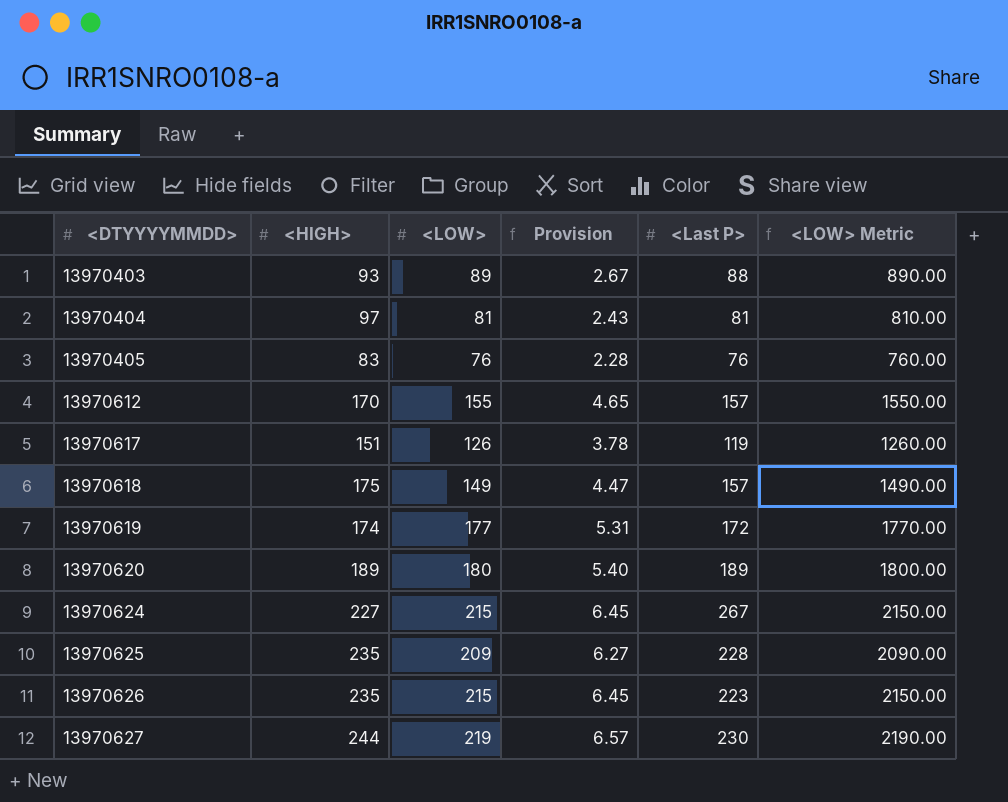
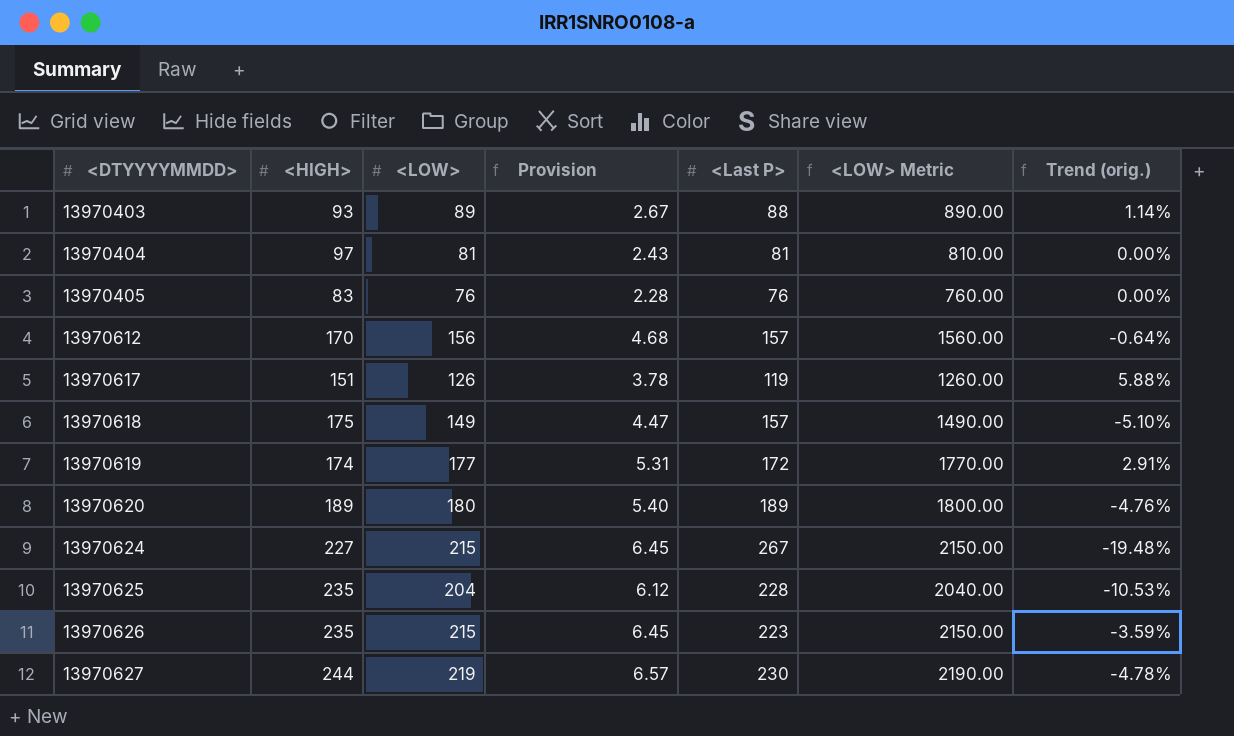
column Trend (orig.) | formula: none -> ([<LOW>] - [<Last P>]) / [<Last P>]
13970612 | <LOW>: 155 -> 156
13970612 | Provision: 4.65 -> 4.68
13970612 | <LOW> Metric: 1550.00 -> 1560.00
13970625 | <LOW>: 209 -> 204
13970625 | Provision: 6.27 -> 6.12
13970625 | <LOW> Metric: 2090.00 -> 2040.00

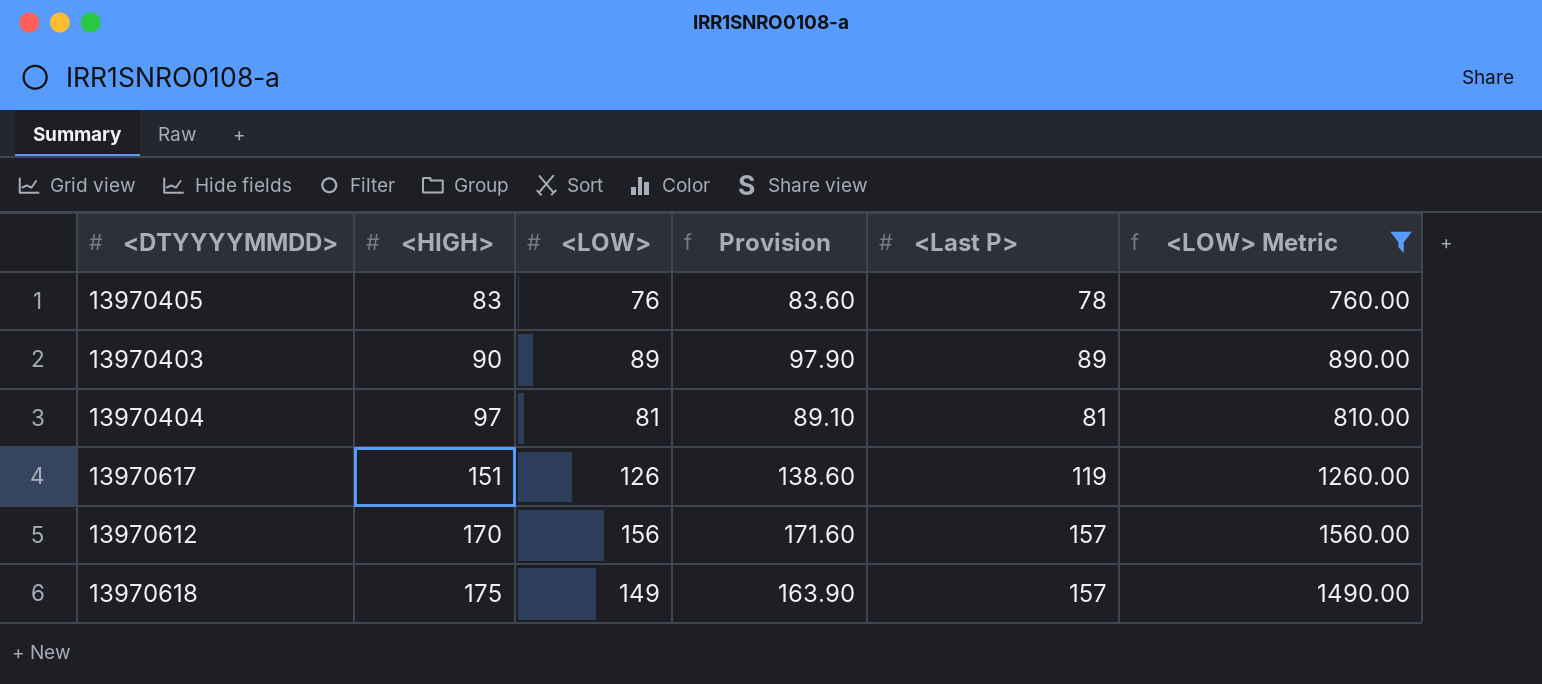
filter: none -> <LOW> Metric <= 1560.00
row order: <DTYYYYMMDD> ascending -> <HIGH> ascending
column Trend (orig.) | formula: ([<LOW>] - [<Last P>]) / [<Last P>] -> none
column Provision | formula: [<LOW>] * 0.03 -> [<LOW>] * 1.1
13970405 | <Last P>: 76 -> 78
13970403 | <HIGH>: 93 -> 90
13970403 | <Last P>: 88 -> 89

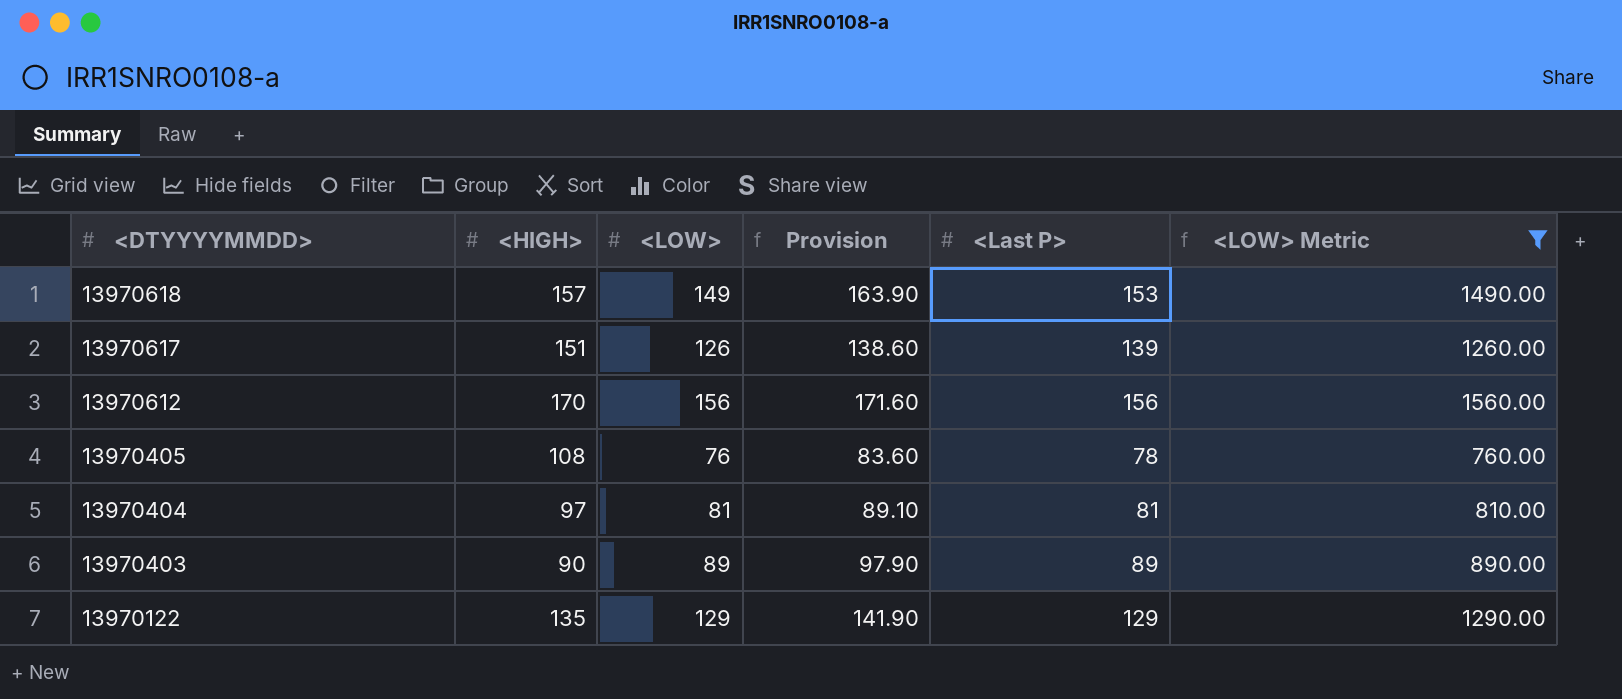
row order: <HIGH> ascending -> <DTYYYYMMDD> descending
13970618 | <HIGH>: 175 -> 157
13970618 | <Last P>: 157 -> 153
13970617 | <Last P>: 119 -> 139
13970612 | <Last P>: 157 -> 156
13970405 | <HIGH>: 83 -> 108
row 13970122: none -> 135 | 129 | 141.90 | 129 | 1290.00

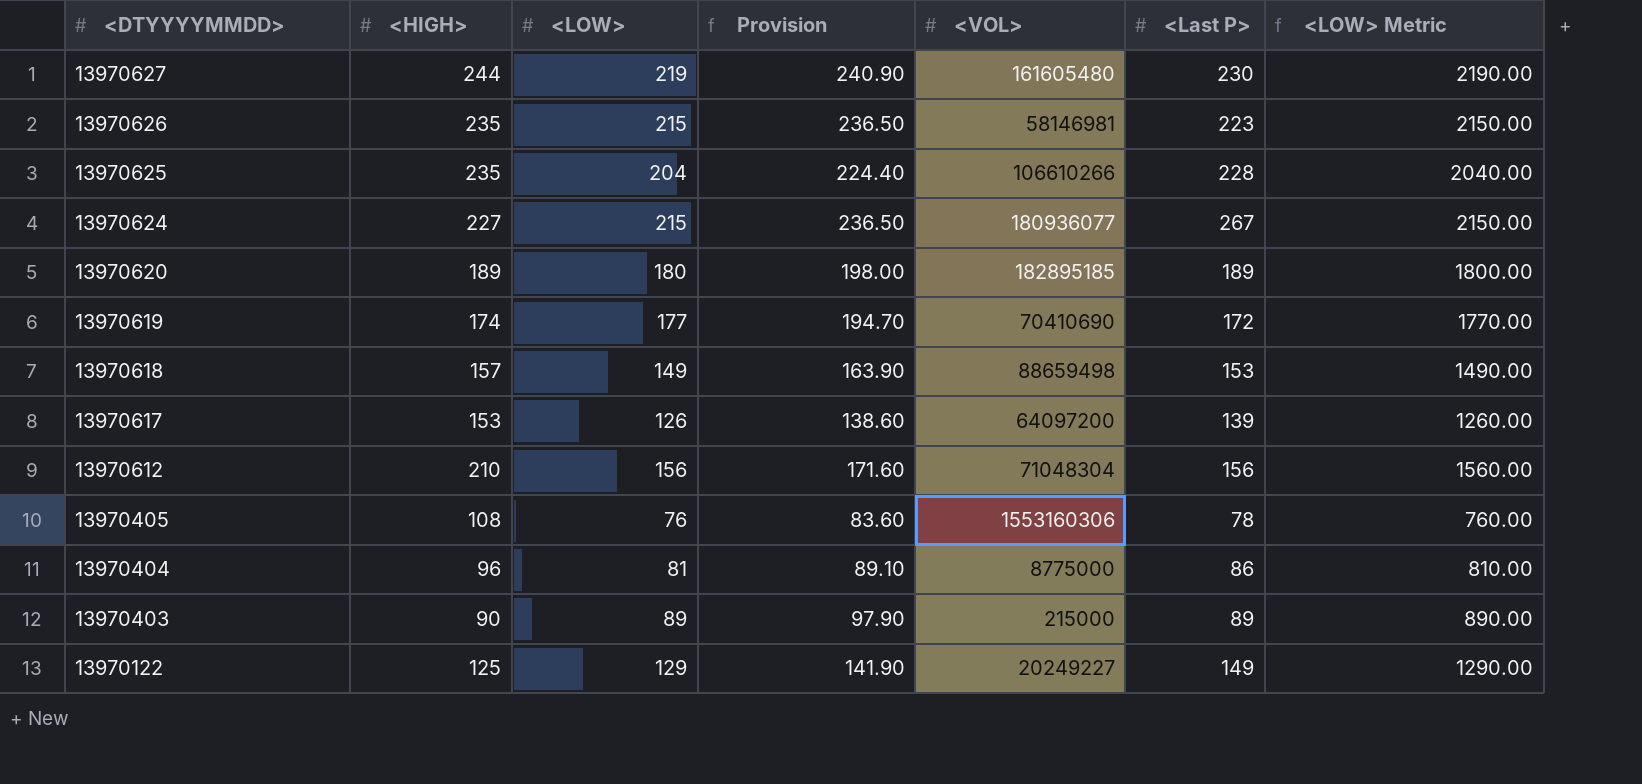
filter: <LOW> Metric <= 1560.00 -> none
column <VOL> | position: none -> 5
13970617 | <HIGH>: 151 -> 153
13970612 | <HIGH>: 170 -> 210
13970404 | <HIGH>: 97 -> 96
13970404 | <Last P>: 81 -> 86
13970122 | <HIGH>: 135 -> 125
13970122 | <Last P>: 129 -> 149

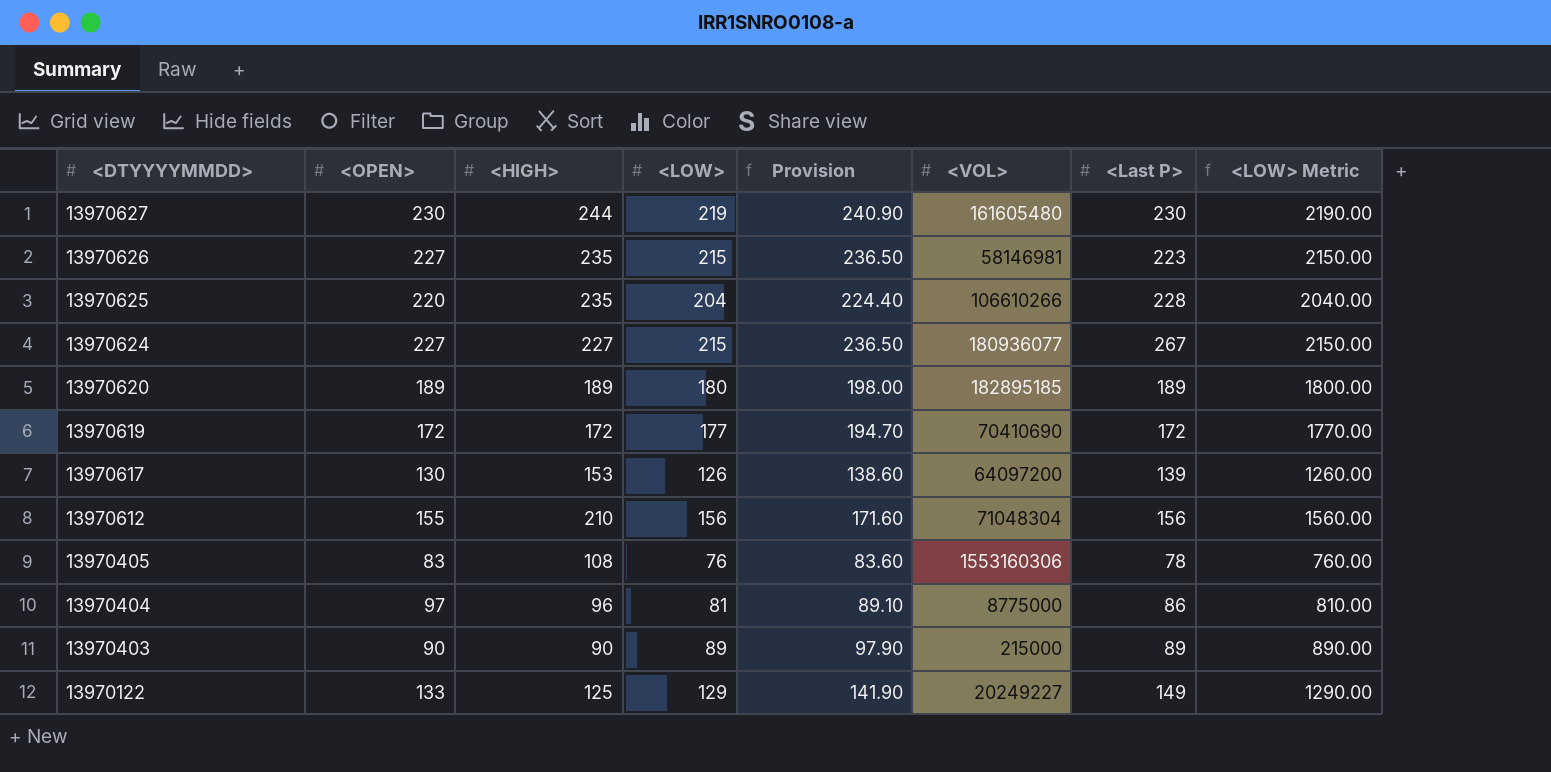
column <OPEN> | position: none -> 2
row 13970618: 157 | 149 | 163.90 | 88659498 | 153 | 1490.00 -> none
13970619 | <HIGH>: 174 -> 172

